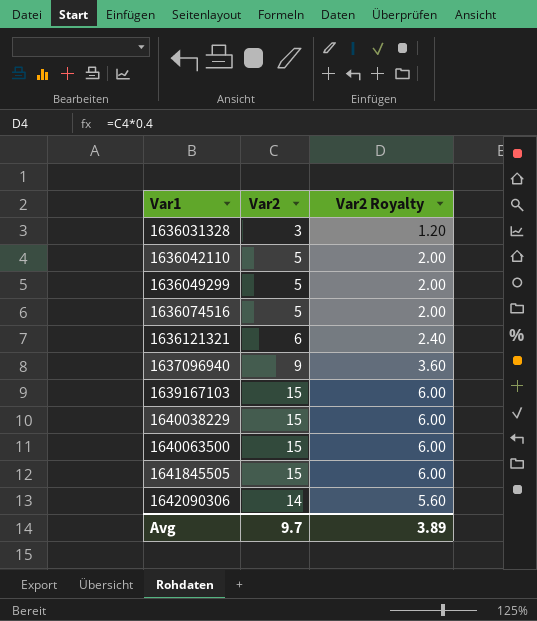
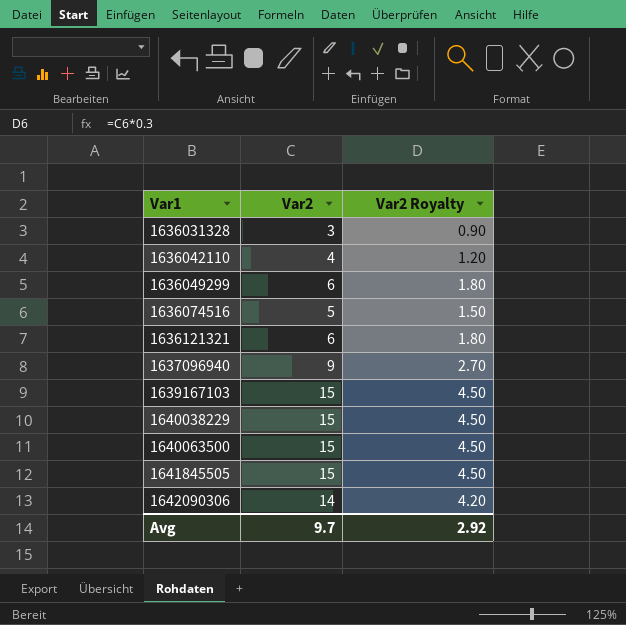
column Var2 Royalty | formula: [Var2] * 0.4 -> [Var2] * 0.3
1636042110 | Var2: 5 -> 4
1636049299 | Var2: 5 -> 6
Avg | Var2 Royalty: 3.89 -> 2.92

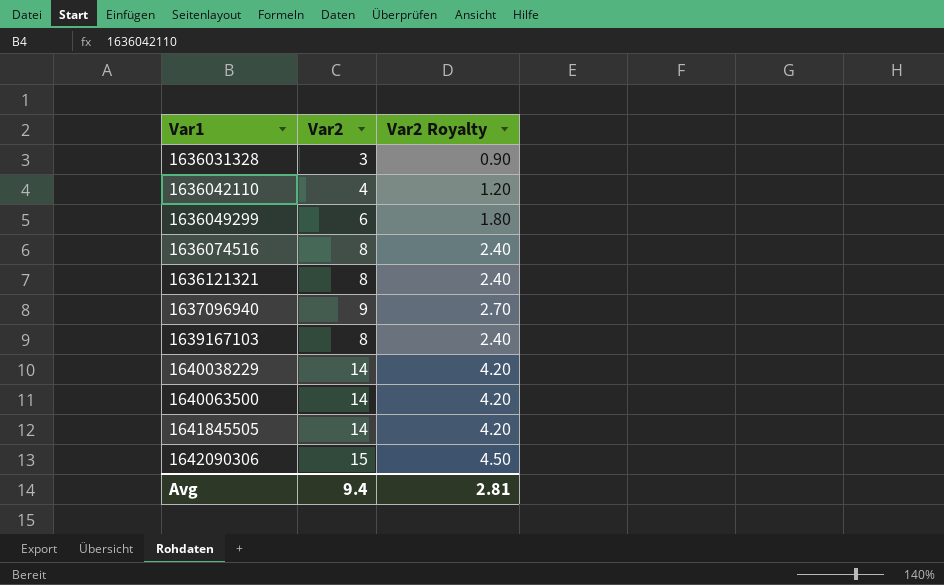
1636074516 | Var2: 5 -> 8
1636074516 | Var2 Royalty: 1.50 -> 2.40
1636121321 | Var2: 6 -> 8
1636121321 | Var2 Royalty: 1.80 -> 2.40
1639167103 | Var2: 15 -> 8
1639167103 | Var2 Royalty: 4.50 -> 2.40
1640038229 | Var2: 15 -> 14
1640038229 | Var2 Royalty: 4.50 -> 4.20
1640063500 | Var2: 15 -> 14
1640063500 | Var2 Royalty: 4.50 -> 4.20
1641845505 | Var2: 15 -> 14
1641845505 | Var2 Royalty: 4.50 -> 4.20
1642090306 | Var2: 14 -> 15
1642090306 | Var2 Royalty: 4.20 -> 4.50
Avg | Var2: 9.7 -> 9.4
Avg | Var2 Royalty: 2.92 -> 2.81

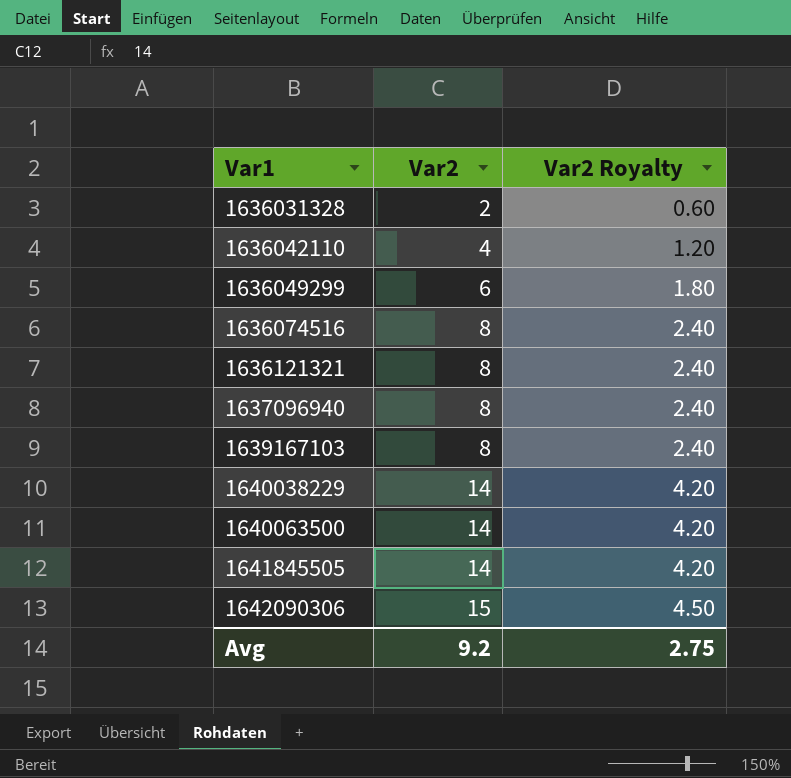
1636031328 | Var2: 3 -> 2
1636031328 | Var2 Royalty: 0.90 -> 0.60
1637096940 | Var2: 9 -> 8
1637096940 | Var2 Royalty: 2.70 -> 2.40
Avg | Var2: 9.4 -> 9.2
Avg | Var2 Royalty: 2.81 -> 2.75

